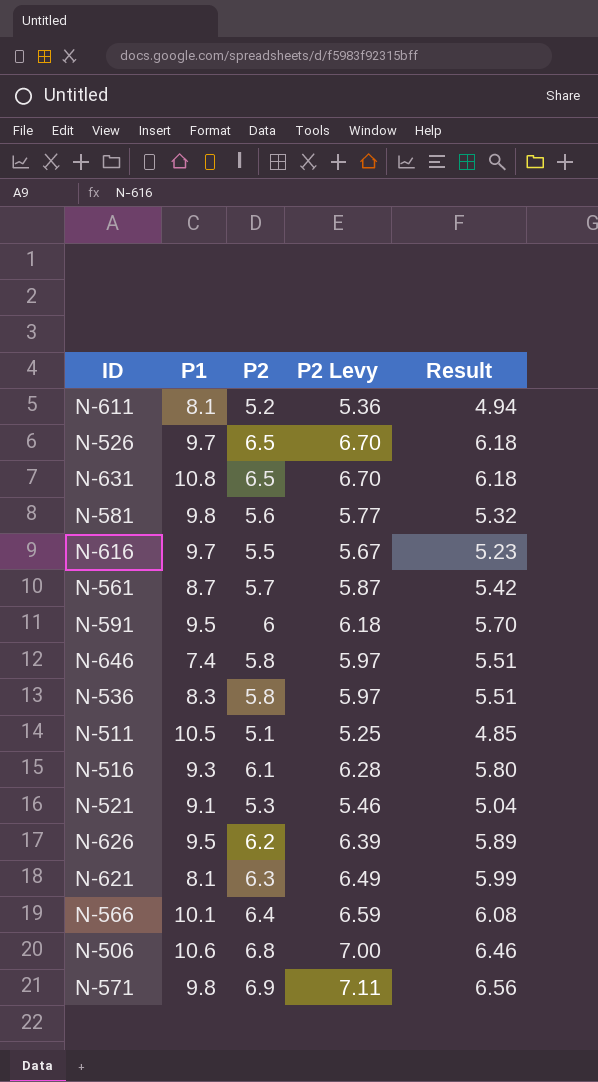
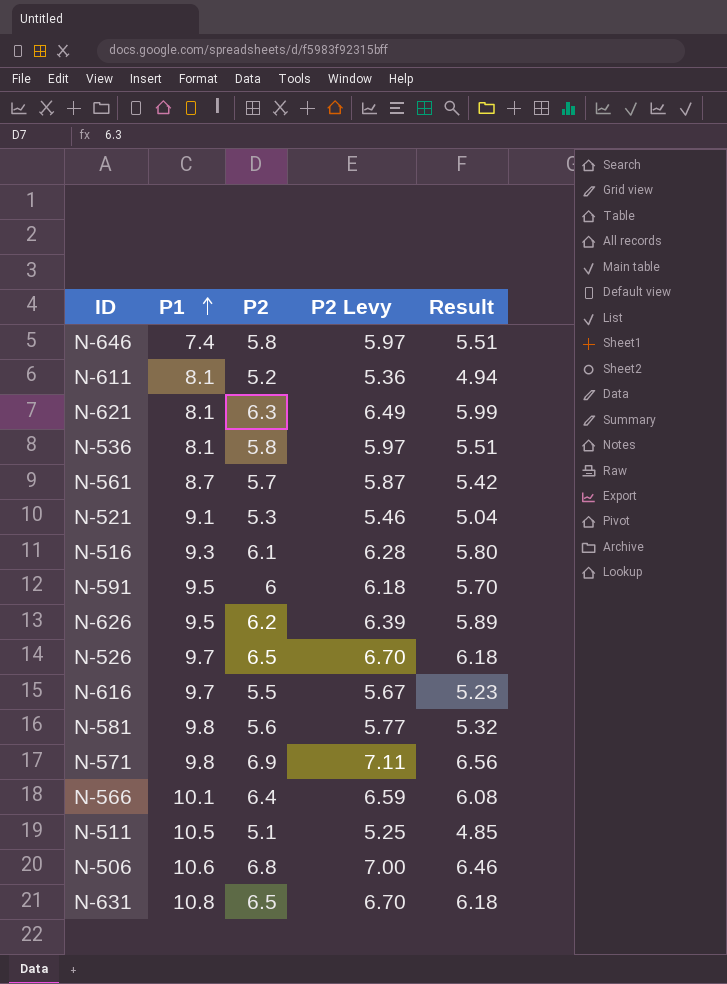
row order: none -> P1 ascending
N-536 | P1: 8.3 -> 8.1

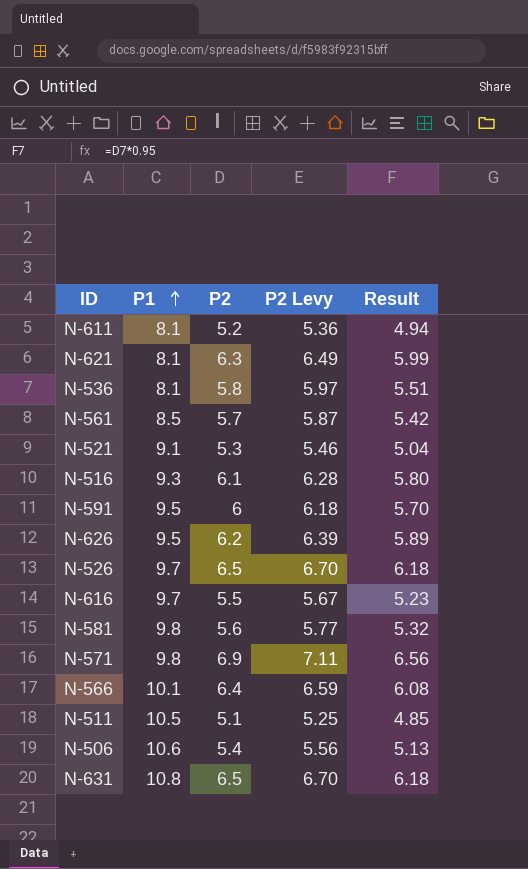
row N-646: 7.4 | 5.8 | 5.97 | 5.51 -> none
N-561 | P1: 8.7 -> 8.5
N-506 | P2: 6.8 -> 5.4
N-506 | P2 Levy: 7.00 -> 5.56
N-506 | Result: 6.46 -> 5.13

